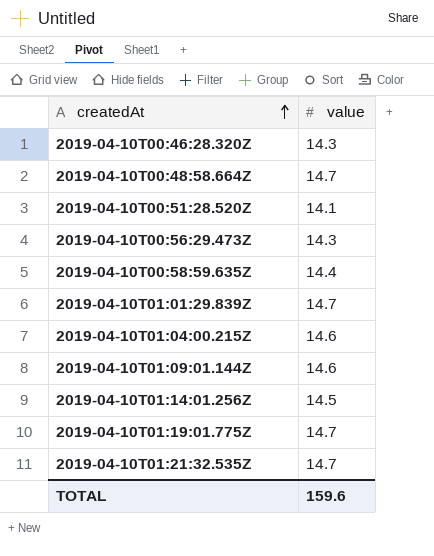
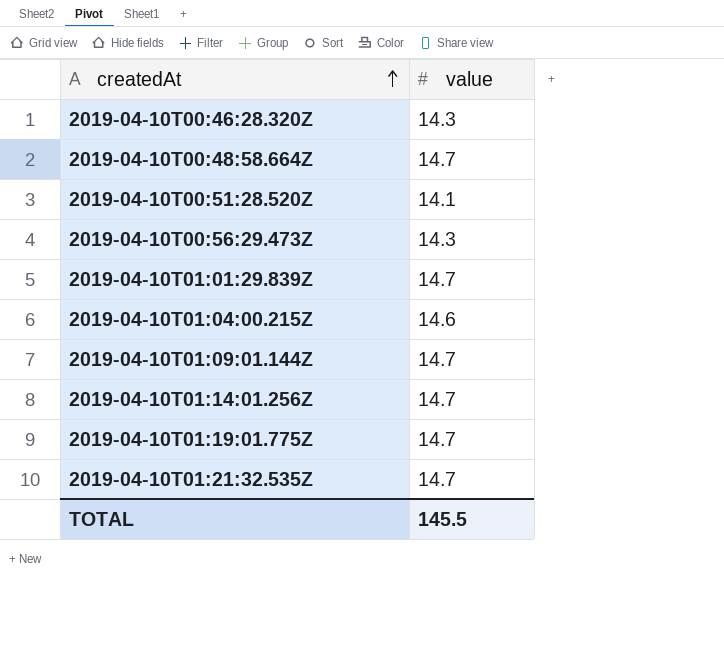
row 2019-04-10T00:58:59.635Z: 14.4 -> none
2019-04-10T01:09:01.144Z | value: 14.6 -> 14.7
2019-04-10T01:14:01.256Z | value: 14.5 -> 14.7
TOTAL | value: 159.6 -> 145.5

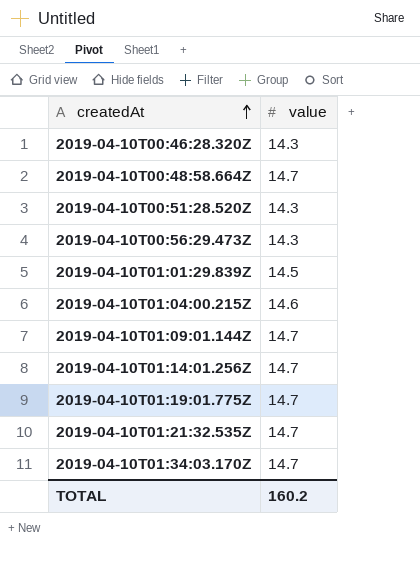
2019-04-10T00:51:28.520Z | value: 14.1 -> 14.3
2019-04-10T01:01:29.839Z | value: 14.7 -> 14.5
row 2019-04-10T01:34:03.170Z: none -> 14.7
TOTAL | value: 145.5 -> 160.2

